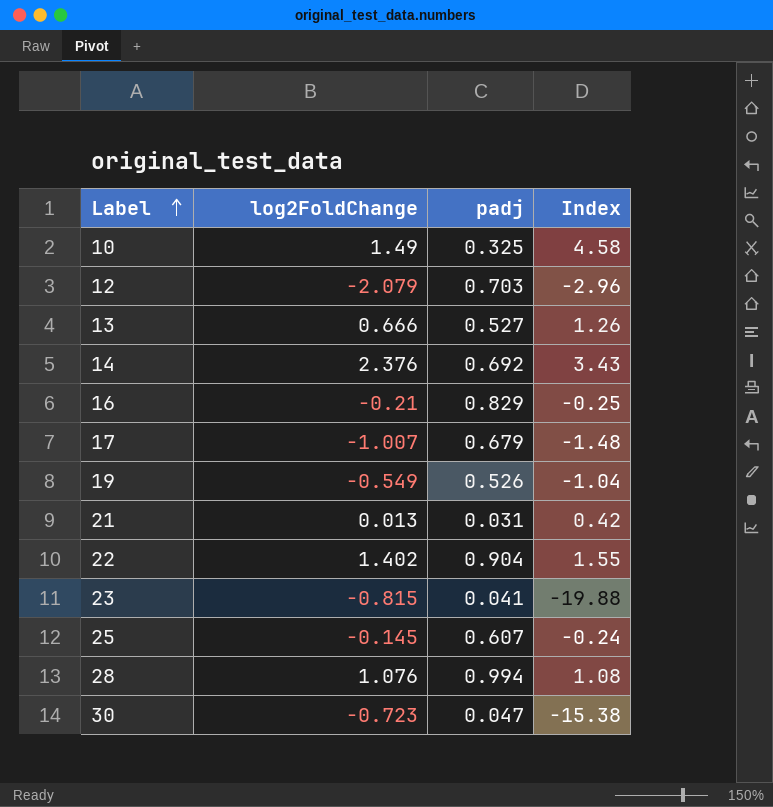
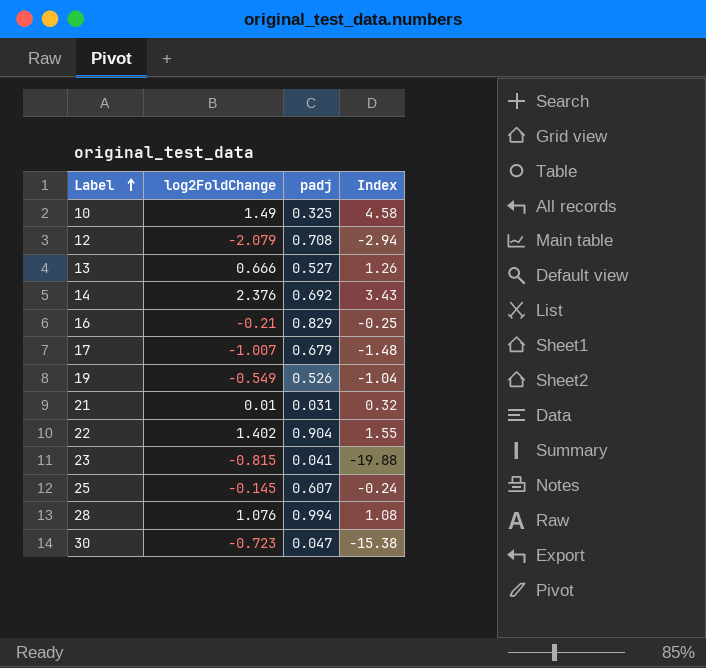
12 | padj: 0.703 -> 0.708
12 | Index: -2.96 -> -2.94
21 | log2FoldChange: 0.013 -> 0.01
21 | Index: 0.42 -> 0.32

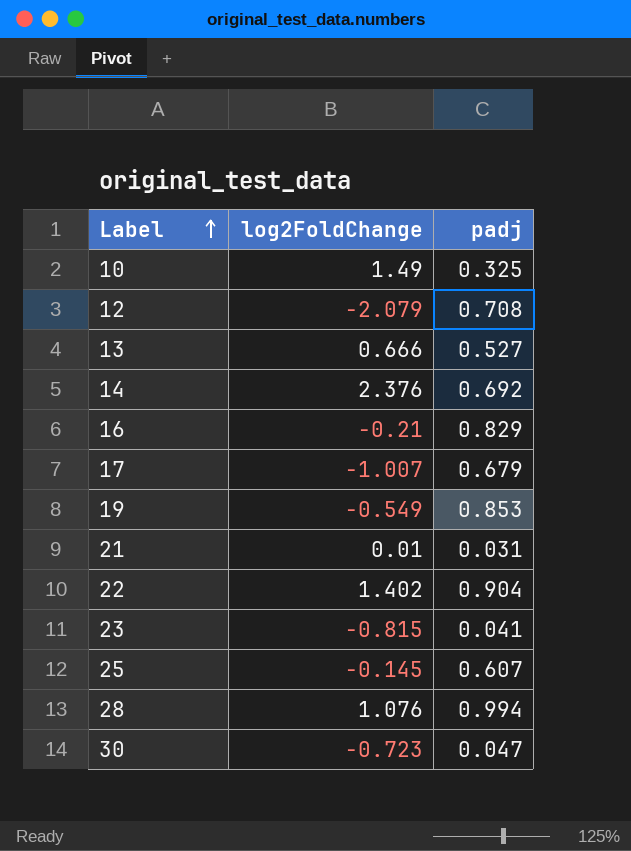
column Index | formula: [log2FoldChange] / [padj] -> none
19 | padj: 0.526 -> 0.853

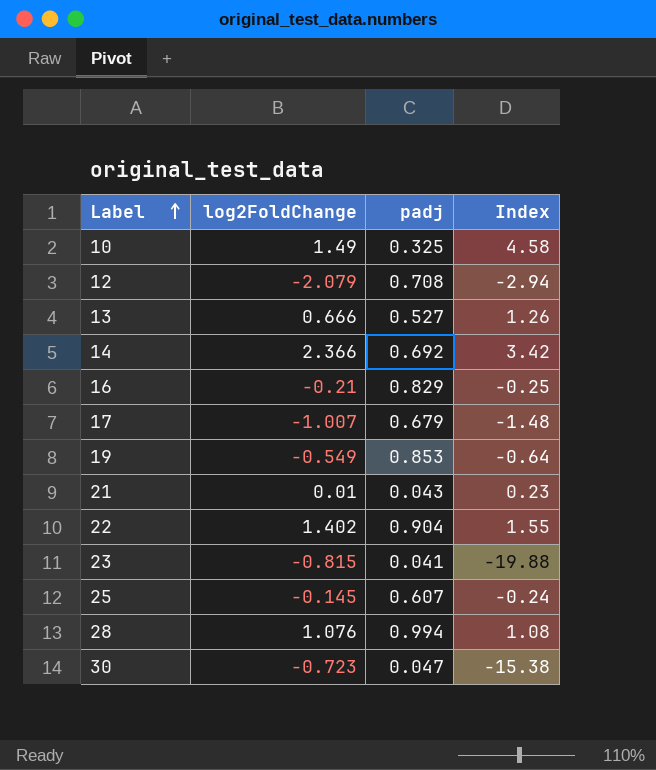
column Index | formula: none -> [log2FoldChange] / [padj]
14 | log2FoldChange: 2.376 -> 2.366
21 | padj: 0.031 -> 0.043

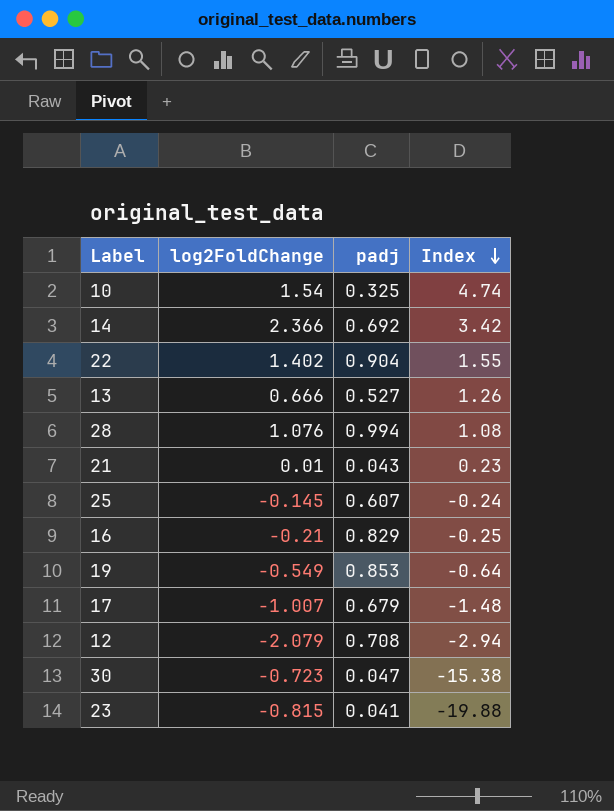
row order: Label ascending -> Index descending
10 | log2FoldChange: 1.49 -> 1.54
10 | Index: 4.58 -> 4.74

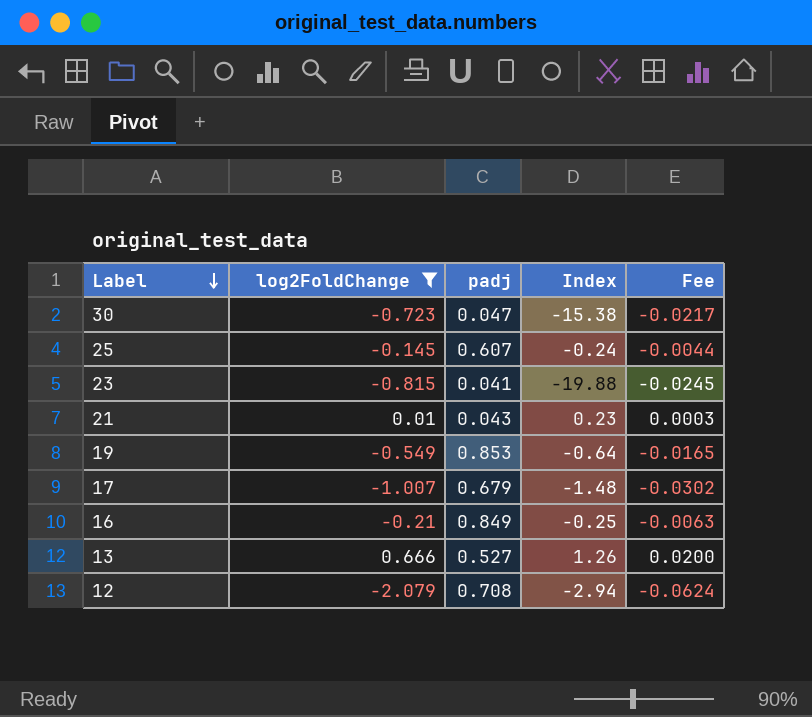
filter: none -> log2FoldChange <= 0.666
row order: Index descending -> Label descending
column Fee | formula: none -> [log2FoldChange] * 0.03
16 | padj: 0.829 -> 0.849

